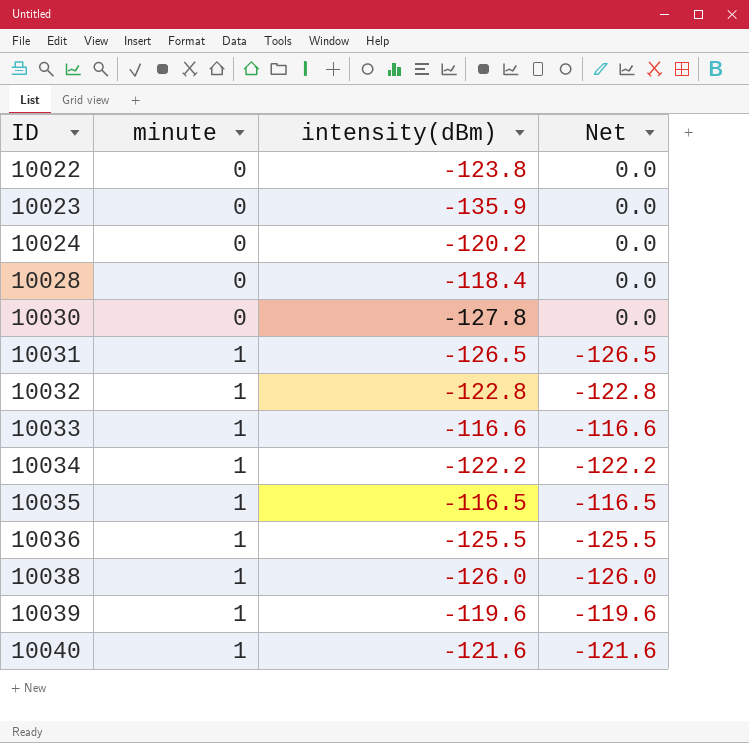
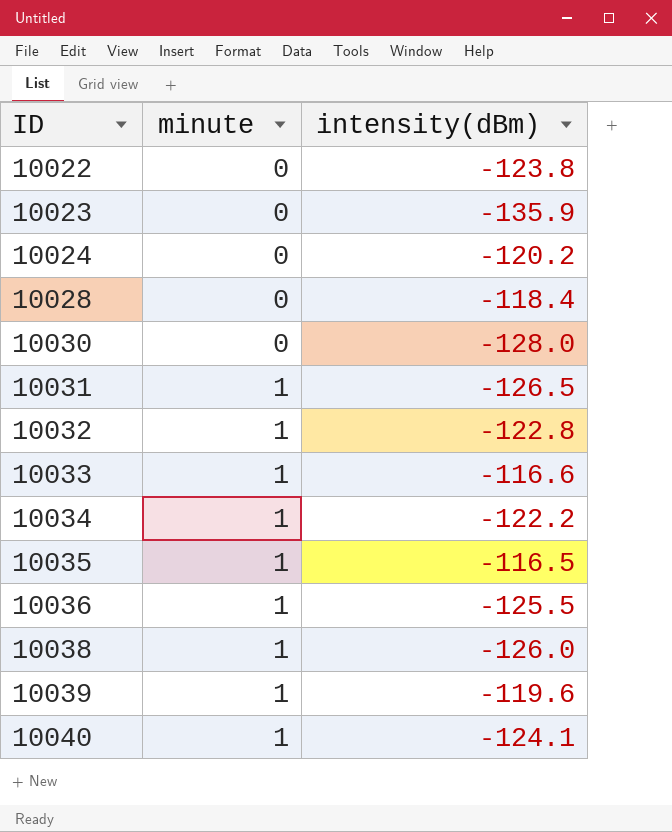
column Net | formula: [minute] * [intensity(dBm)] -> none
10030 | intensity(dBm): -127.8 -> -128.0
10040 | intensity(dBm): -121.6 -> -124.1

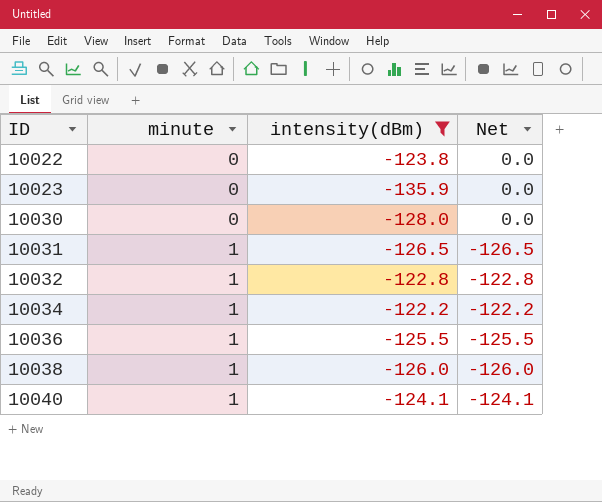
filter: none -> intensity(dBm) <= -122.2
column Net | formula: none -> [minute] * [intensity(dBm)]

